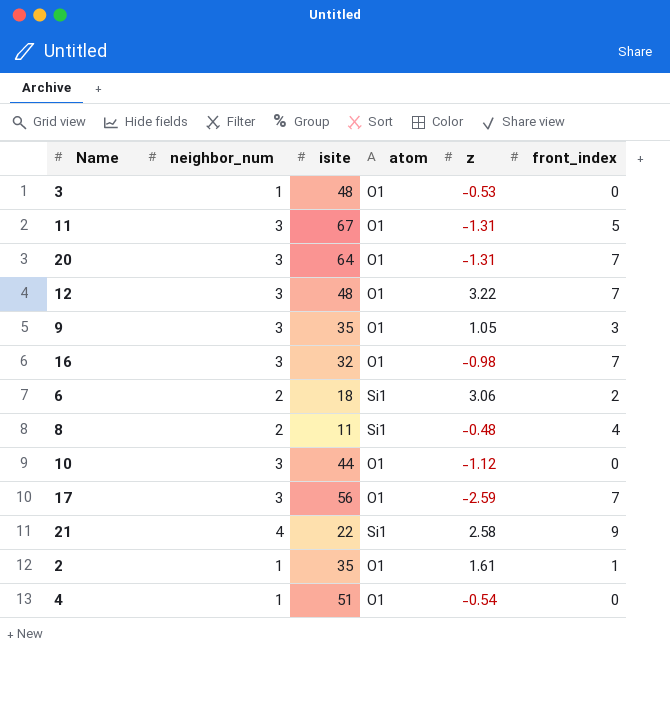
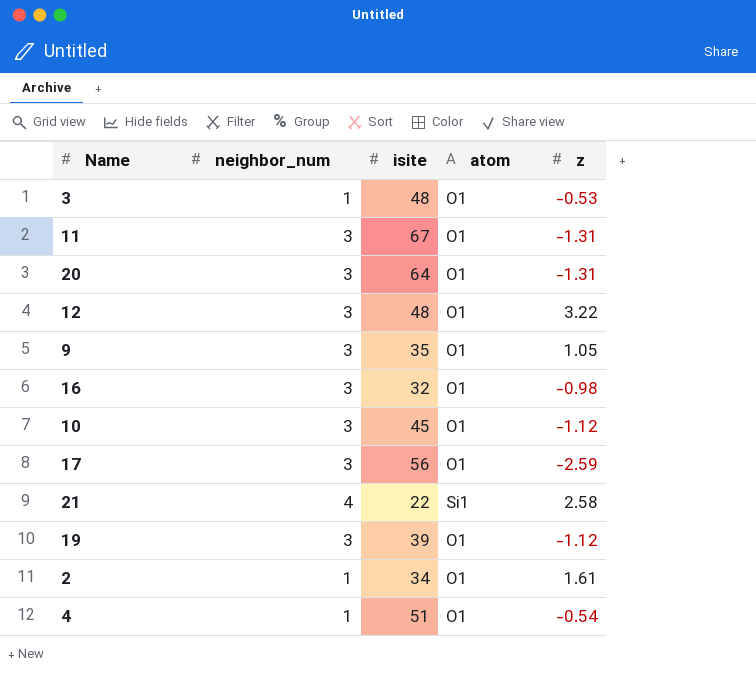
column front_index | position: 6 -> none
row 6: 2 | 18 | Si1 | 3.06 | 2 -> none
row 8: 2 | 11 | Si1 | -0.48 | 4 -> none
10 | isite: 44 -> 45
row 19: none -> 3 | 39 | O1 | -1.12
2 | isite: 35 -> 34

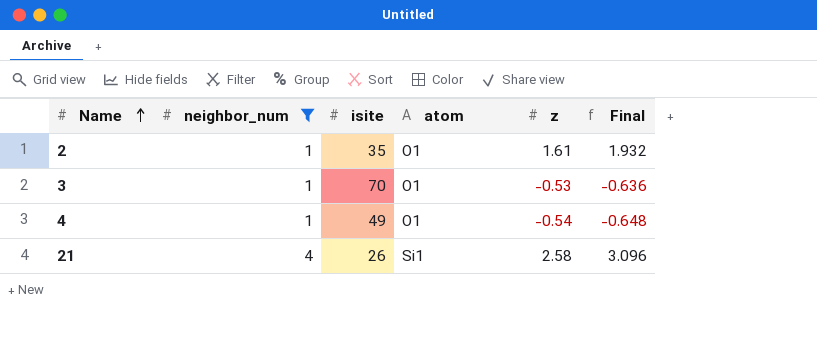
filter: none -> neighbor_num != 3
row order: none -> Name ascending
column Final | formula: none -> [z] * 1.2
2 | isite: 34 -> 35
3 | isite: 48 -> 70
4 | isite: 51 -> 49
21 | isite: 22 -> 26

